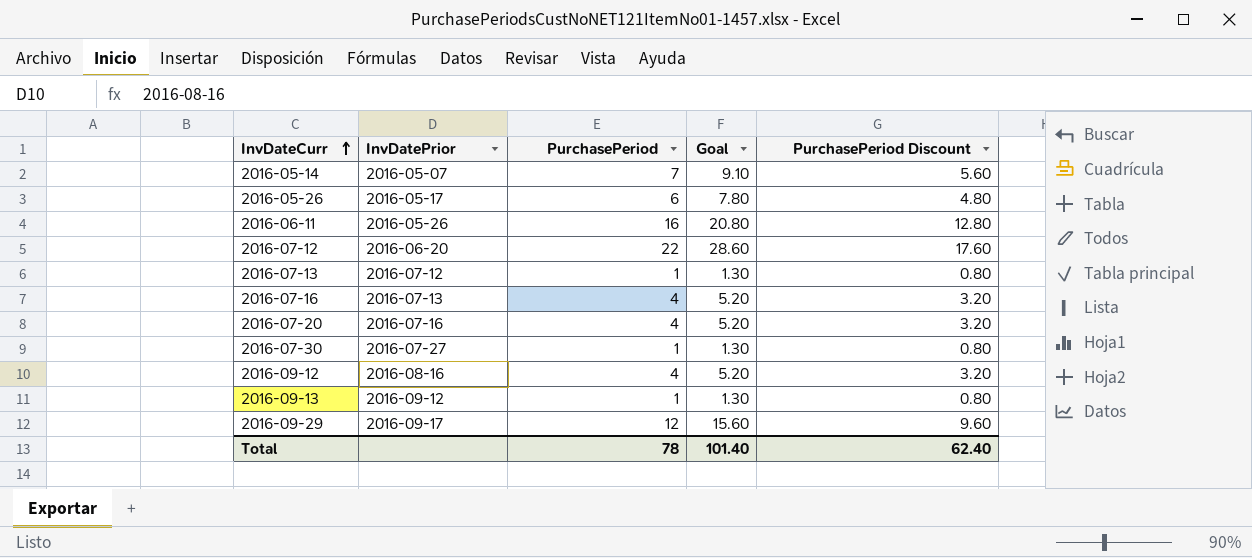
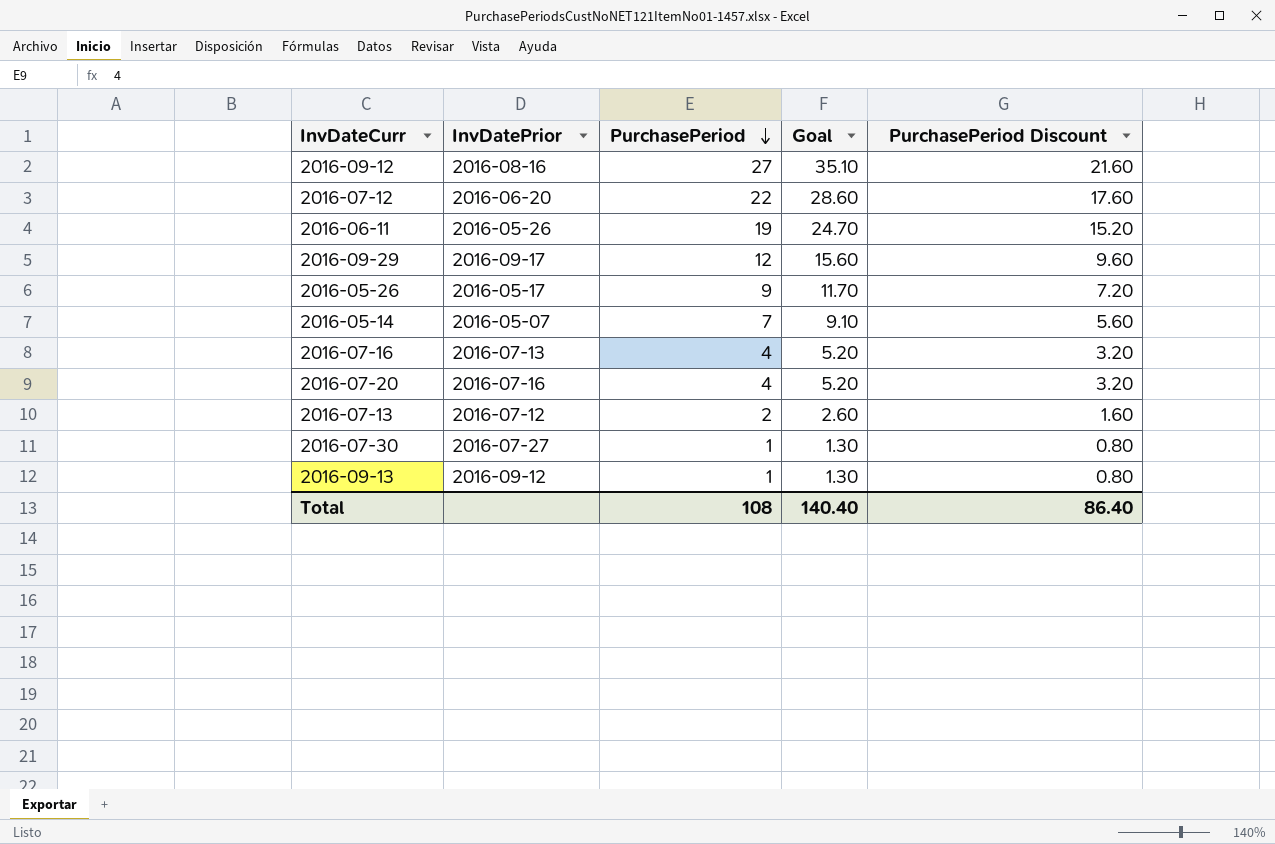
row order: InvDateCurr ascending -> PurchasePeriod descending
2016-09-12 | PurchasePeriod: 4 -> 27
2016-09-12 | Goal: 5.20 -> 35.10
2016-09-12 | PurchasePeriod Discount: 3.20 -> 21.60
2016-06-11 | PurchasePeriod: 16 -> 19
2016-06-11 | Goal: 20.80 -> 24.70
2016-06-11 | PurchasePeriod Discount: 12.80 -> 15.20
2016-05-26 | PurchasePeriod: 6 -> 9
2016-05-26 | Goal: 7.80 -> 11.70
2016-05-26 | PurchasePeriod Discount: 4.80 -> 7.20
2016-07-13 | PurchasePeriod: 1 -> 2
2016-07-13 | Goal: 1.30 -> 2.60
2016-07-13 | PurchasePeriod Discount: 0.80 -> 1.60
Total | PurchasePeriod: 78 -> 108
Total | Goal: 101.40 -> 140.40
Total | PurchasePeriod Discount: 62.40 -> 86.40

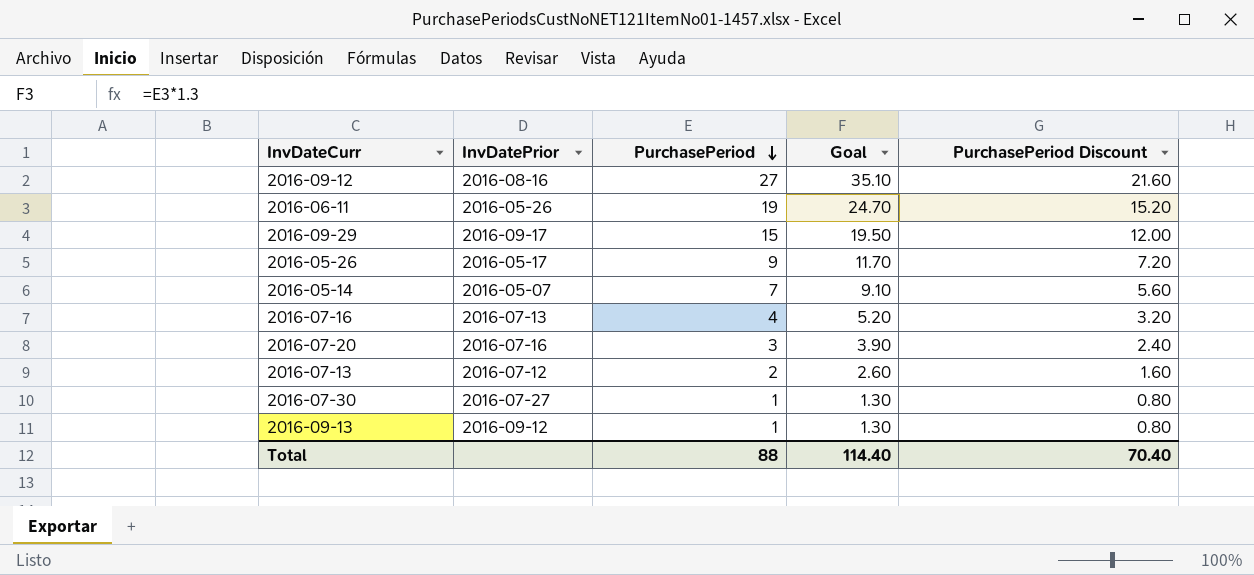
row 2016-07-12: 2016-06-20 | 22 | 28.60 | 17.60 -> none
2016-09-29 | PurchasePeriod: 12 -> 15
2016-09-29 | Goal: 15.60 -> 19.50
2016-09-29 | PurchasePeriod Discount: 9.60 -> 12.00
2016-07-20 | PurchasePeriod: 4 -> 3
2016-07-20 | Goal: 5.20 -> 3.90
2016-07-20 | PurchasePeriod Discount: 3.20 -> 2.40
Total | PurchasePeriod: 108 -> 88
Total | Goal: 140.40 -> 114.40
Total | PurchasePeriod Discount: 86.40 -> 70.40

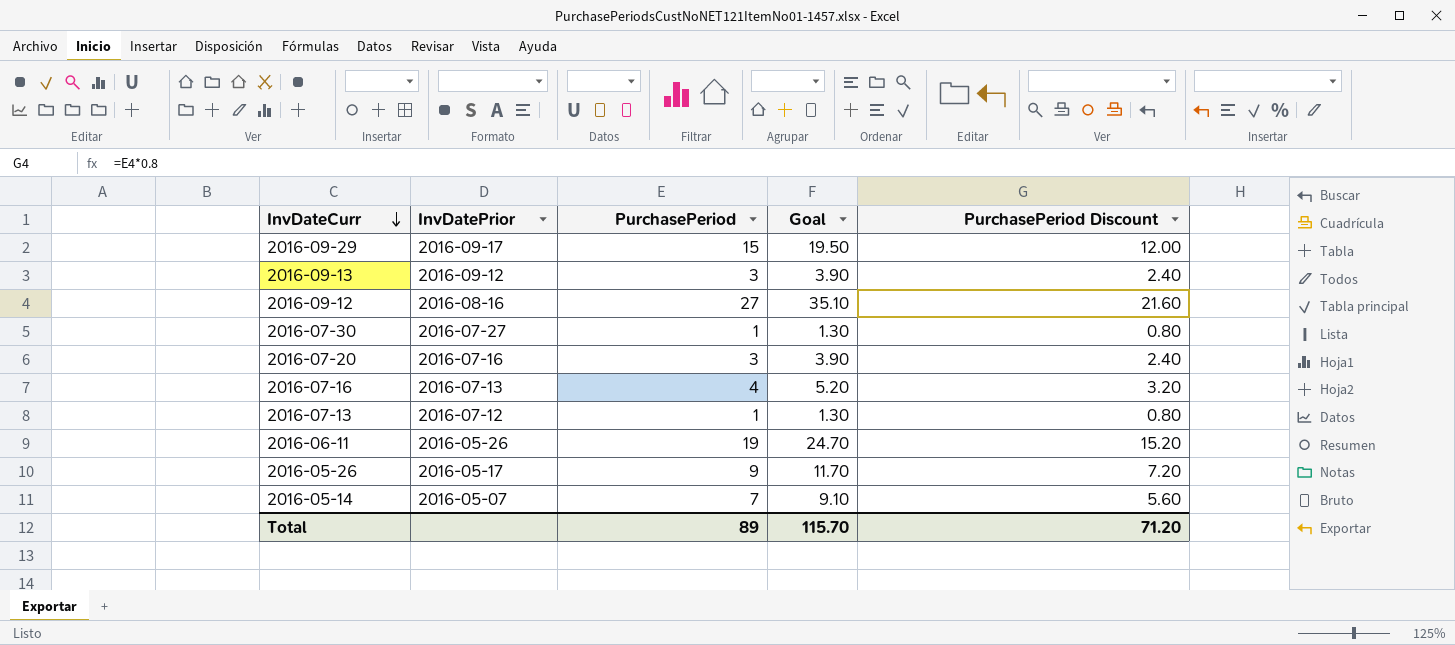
row order: PurchasePeriod descending -> InvDateCurr descending
2016-09-13 | PurchasePeriod: 1 -> 3
2016-09-13 | Goal: 1.30 -> 3.90
2016-09-13 | PurchasePeriod Discount: 0.80 -> 2.40
2016-07-13 | PurchasePeriod: 2 -> 1
2016-07-13 | Goal: 2.60 -> 1.30
2016-07-13 | PurchasePeriod Discount: 1.60 -> 0.80
Total | PurchasePeriod: 88 -> 89
Total | Goal: 114.40 -> 115.70
Total | PurchasePeriod Discount: 70.40 -> 71.20

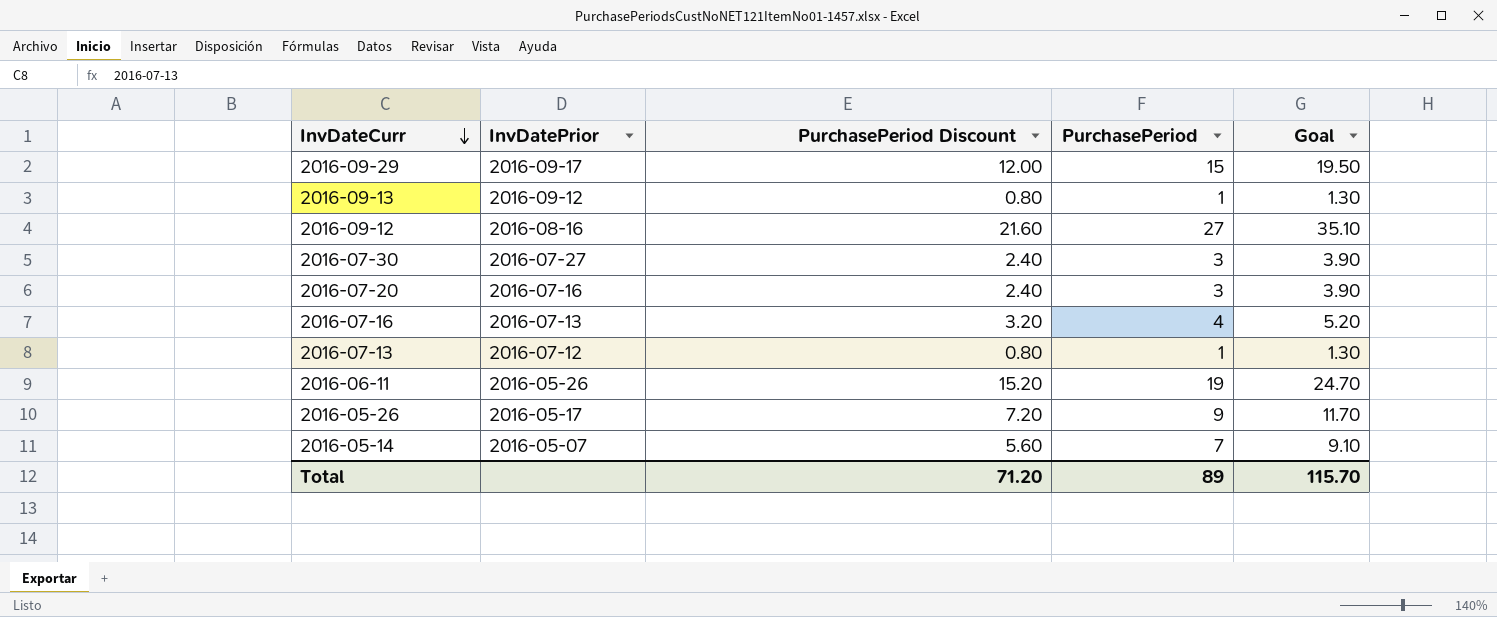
column PurchasePeriod Discount | position: 5 -> 3
2016-09-13 | PurchasePeriod Discount: 2.40 -> 0.80
2016-09-13 | PurchasePeriod: 3 -> 1
2016-09-13 | Goal: 3.90 -> 1.30
2016-07-30 | PurchasePeriod Discount: 0.80 -> 2.40
2016-07-30 | PurchasePeriod: 1 -> 3
2016-07-30 | Goal: 1.30 -> 3.90

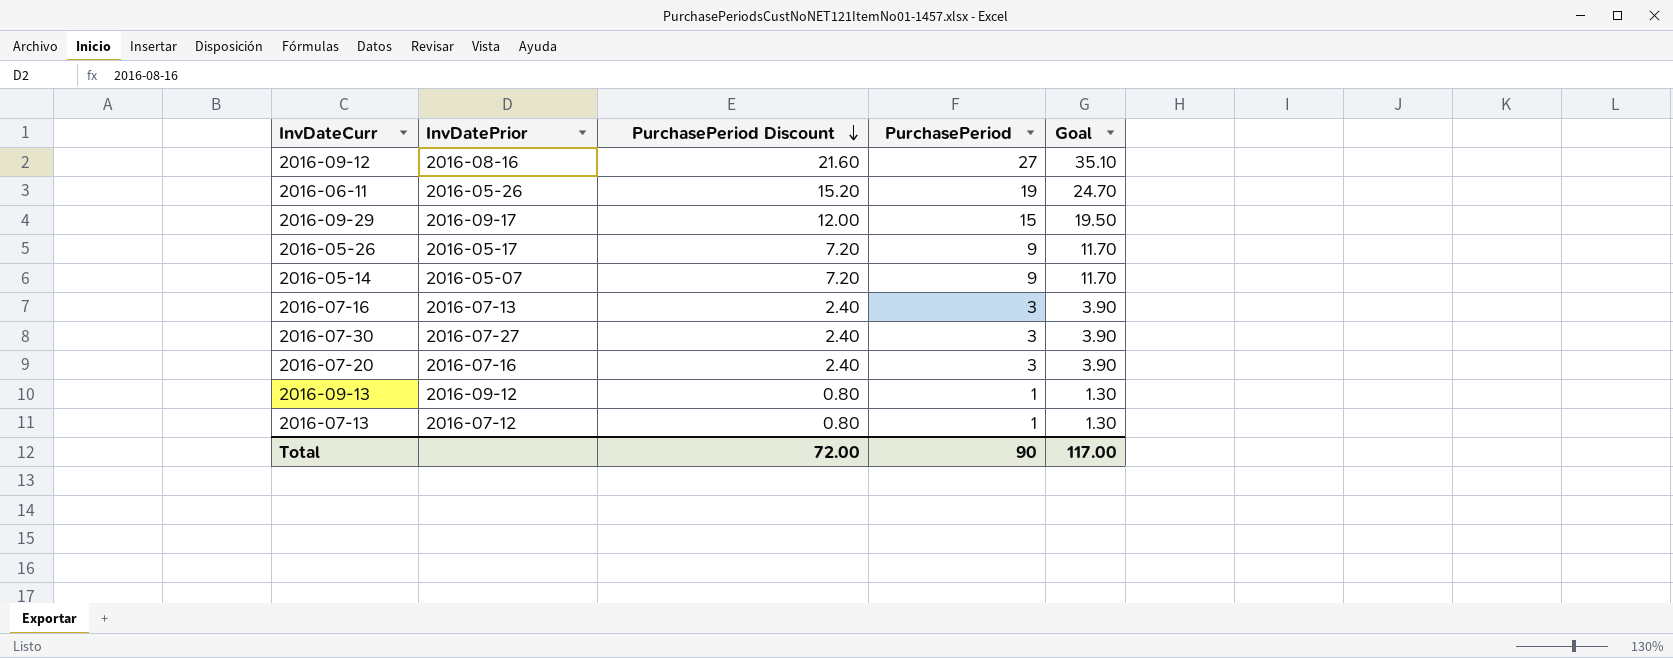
row order: InvDateCurr descending -> PurchasePeriod Discount descending
2016-05-14 | PurchasePeriod Discount: 5.60 -> 7.20
2016-05-14 | PurchasePeriod: 7 -> 9
2016-05-14 | Goal: 9.10 -> 11.70
2016-07-16 | PurchasePeriod Discount: 3.20 -> 2.40
2016-07-16 | PurchasePeriod: 4 -> 3
2016-07-16 | Goal: 5.20 -> 3.90
Total | PurchasePeriod Discount: 71.20 -> 72.00
Total | PurchasePeriod: 89 -> 90
Total | Goal: 115.70 -> 117.00

